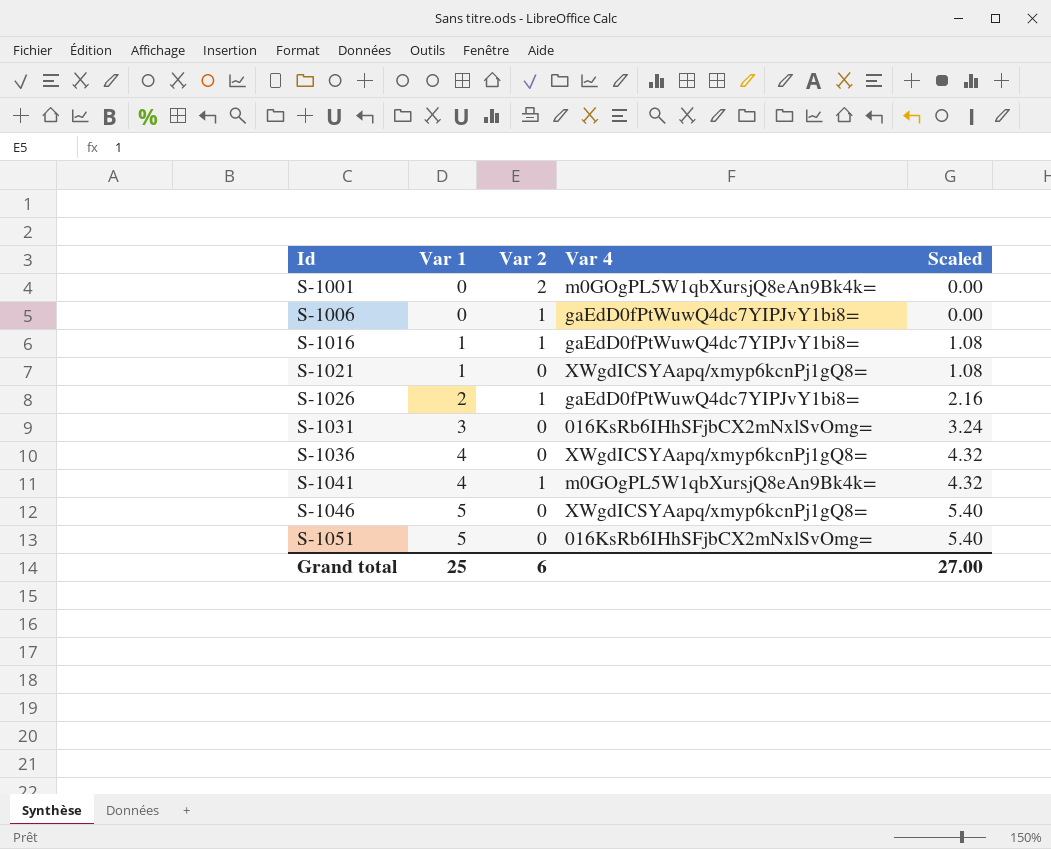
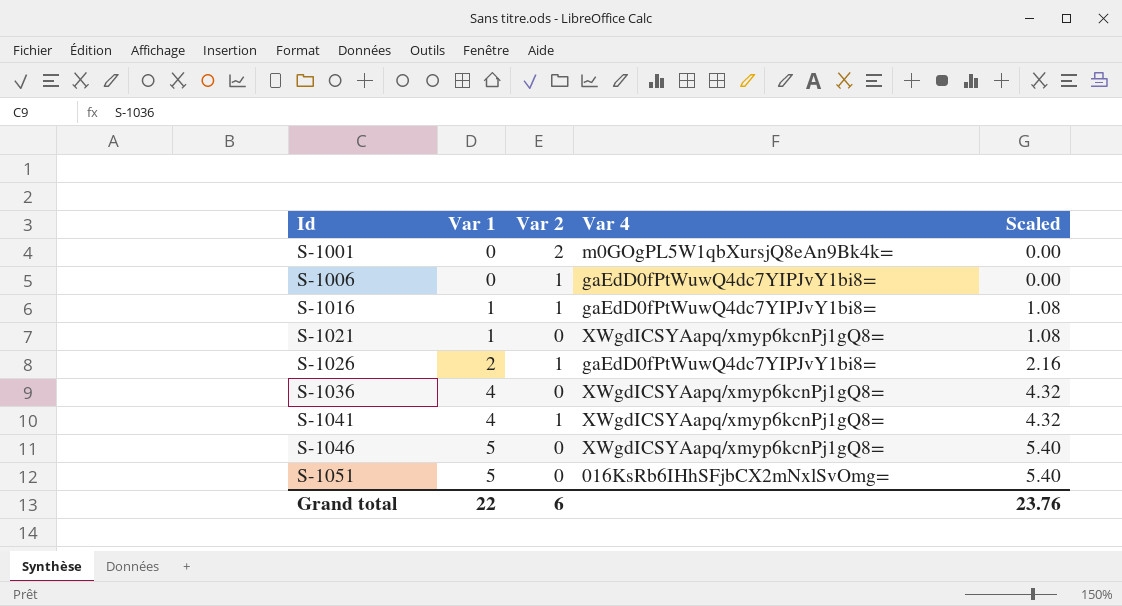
row S-1031: 3 | 0 | 016KsRb6IHhSFjbCX2mNxlSvOmg= | 3.24 -> none
S-1041 | Var 4: m0GOgPL5W1qbXursjQ8eAn9Bk4k= -> XWgdICSYAapq/xmyp6kcnPj1gQ8=
Grand total | Var 1: 25 -> 22
Grand total | Scaled: 27.00 -> 23.76

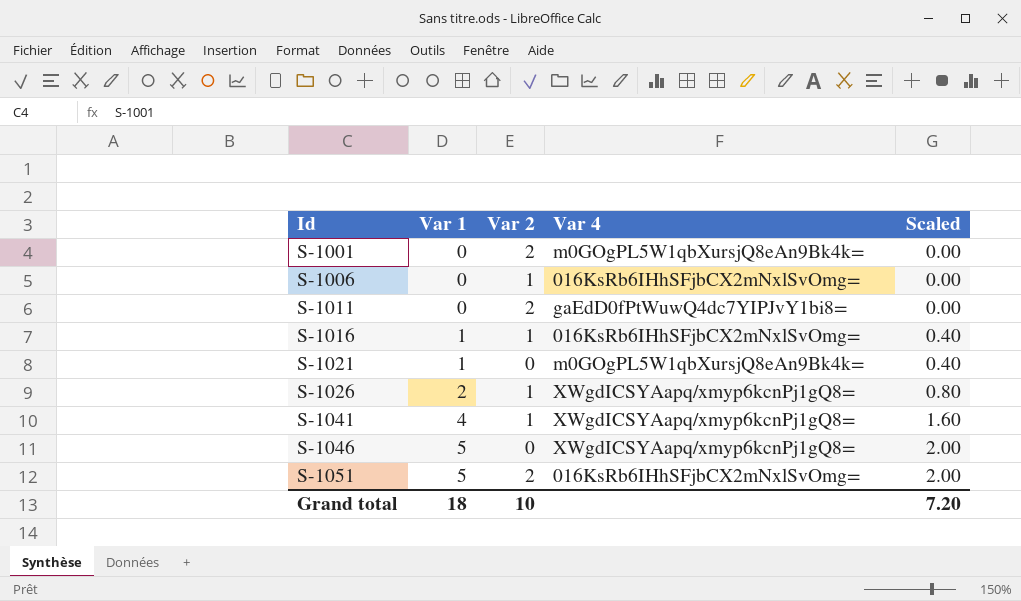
column Scaled | formula: [Var 1] * 1.08 -> [Var 1] * 0.4
row S-1036: 4 | 0 | XWgdICSYAapq/xmyp6kcnPj1gQ8= | 4.32 -> none
S-1006 | Var 4: gaEdD0fPtWuwQ4dc7YIPJvY1bi8= -> 016KsRb6IHhSFjbCX2mNxlSvOmg=
row S-1011: none -> 0 | 2 | gaEdD0fPtWuwQ4dc7YIPJvY1bi8= | 0.00
S-1016 | Var 4: gaEdD0fPtWuwQ4dc7YIPJvY1bi8= -> 016KsRb6IHhSFjbCX2mNxlSvOmg=
S-1021 | Var 4: XWgdICSYAapq/xmyp6kcnPj1gQ8= -> m0GOgPL5W1qbXursjQ8eAn9Bk4k=
S-1026 | Var 4: gaEdD0fPtWuwQ4dc7YIPJvY1bi8= -> XWgdICSYAapq/xmyp6kcnPj1gQ8=
S-1051 | Var 2: 0 -> 2
Grand total | Var 1: 22 -> 18
Grand total | Var 2: 6 -> 10
Grand total | Scaled: 23.76 -> 7.20

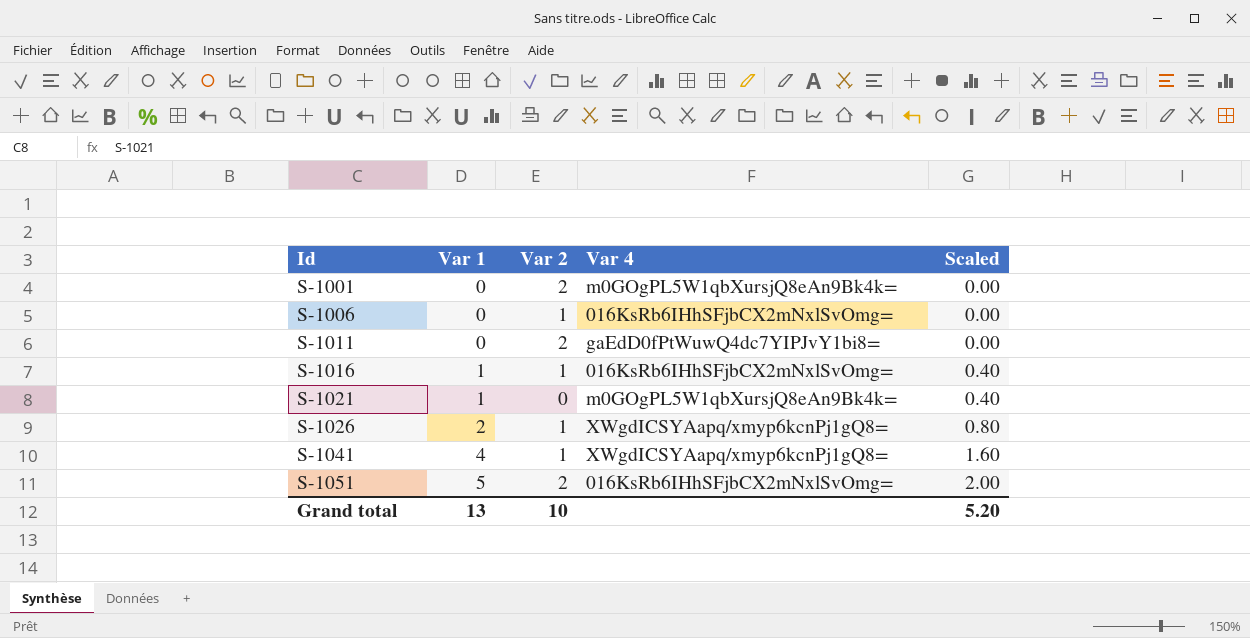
row S-1046: 5 | 0 | XWgdICSYAapq/xmyp6kcnPj1gQ8= | 2.00 -> none
Grand total | Var 1: 18 -> 13
Grand total | Scaled: 7.20 -> 5.20

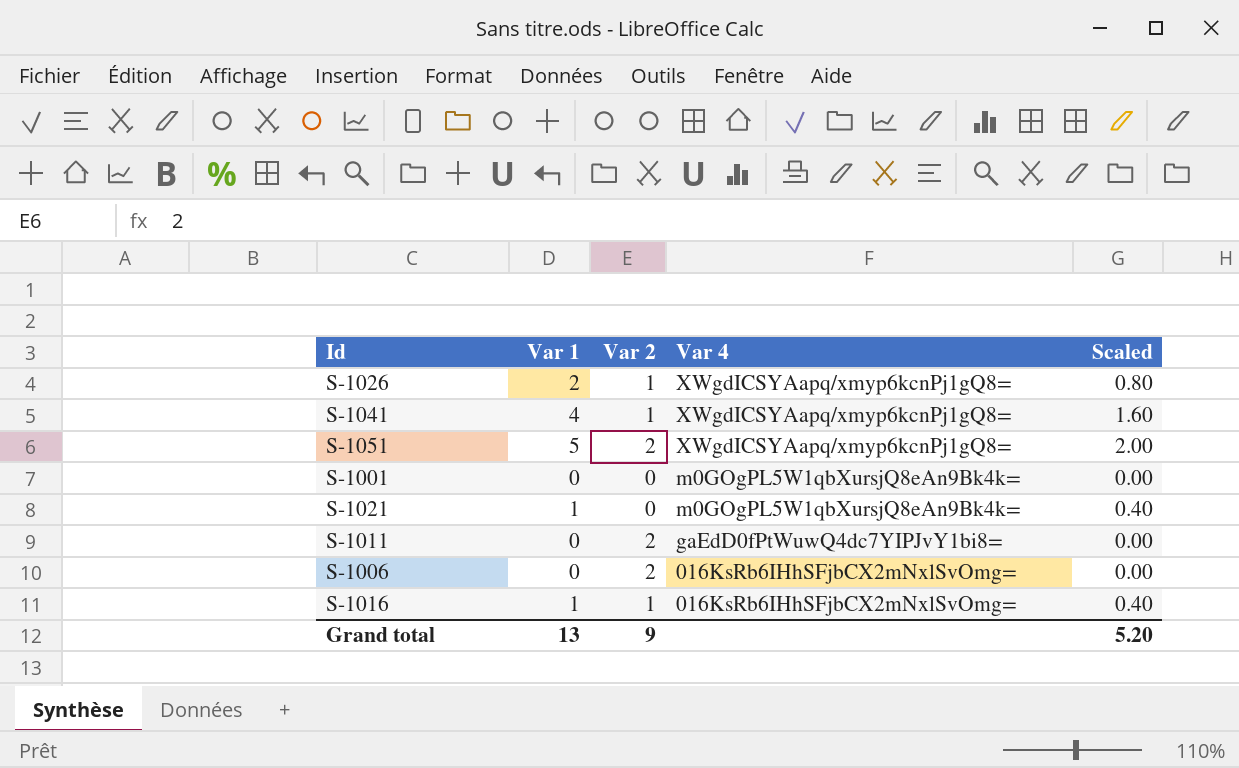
row order: Id ascending -> Var 4 descending
S-1051 | Var 4: 016KsRb6IHhSFjbCX2mNxlSvOmg= -> XWgdICSYAapq/xmyp6kcnPj1gQ8=
S-1001 | Var 2: 2 -> 0
S-1006 | Var 2: 1 -> 2
Grand total | Var 2: 10 -> 9

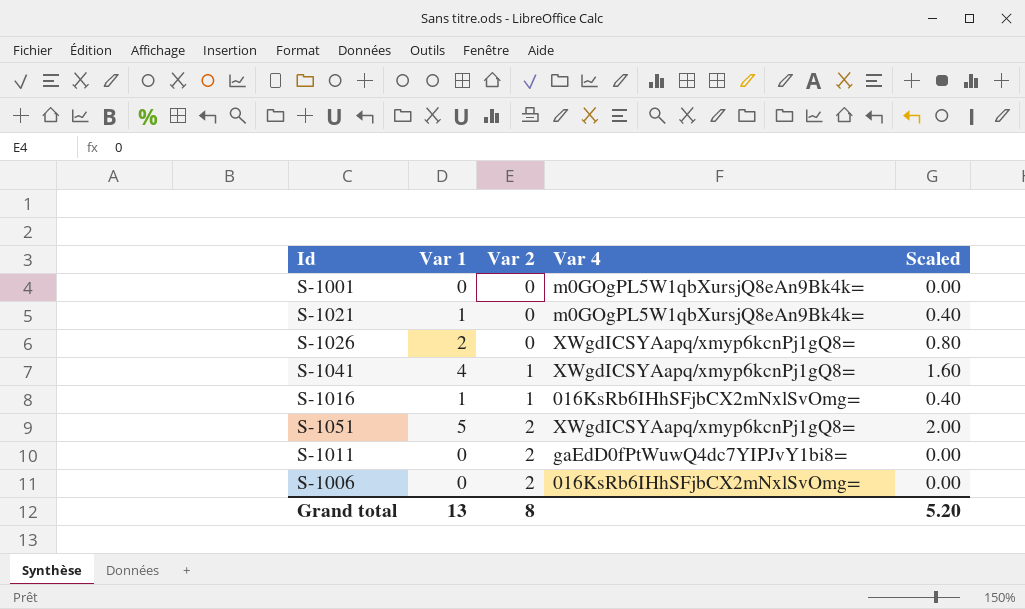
row order: Var 4 descending -> Var 2 ascending
S-1026 | Var 2: 1 -> 0
Grand total | Var 2: 9 -> 8

